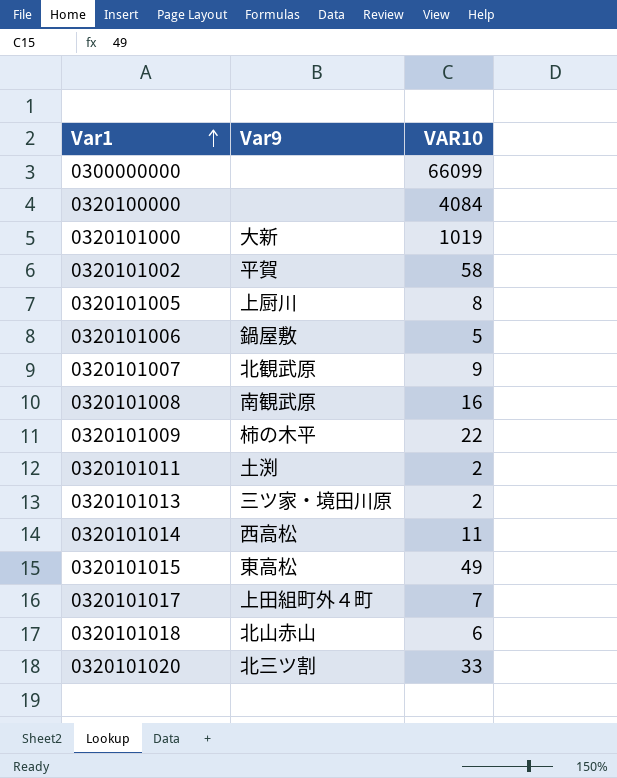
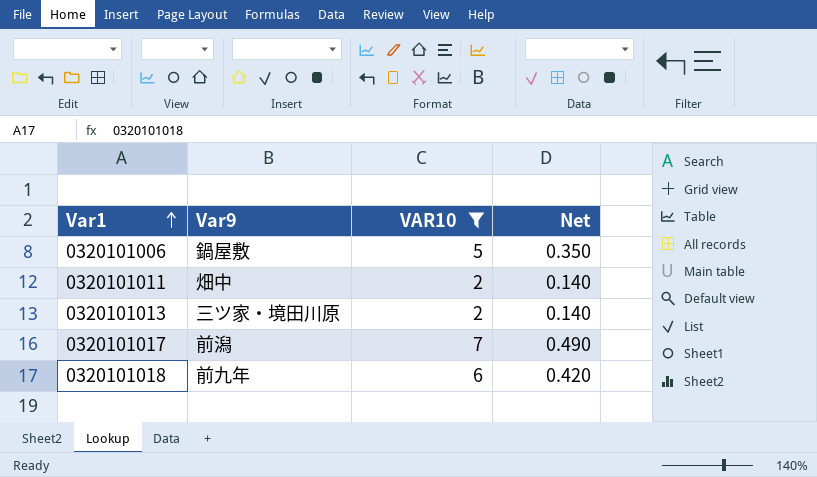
filter: none -> VAR10 <= 7
column Net | formula: none -> [VAR10] * 0.07
0320101011 | Var9: 土渕 -> 畑中
0320101017 | Var9: 上田組町外４町 -> 前潟
0320101018 | Var9: 北山赤山 -> 前九年

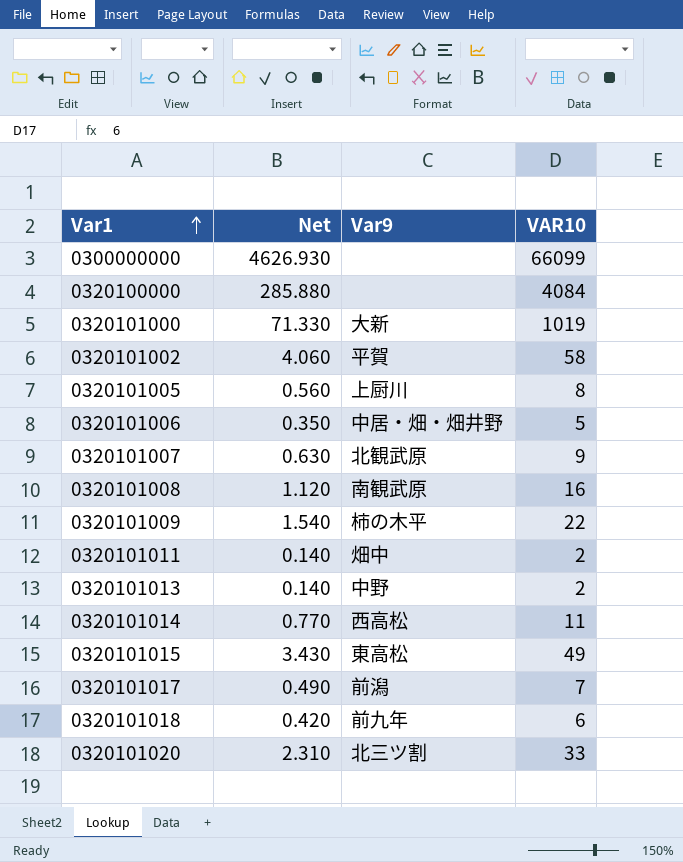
filter: VAR10 <= 7 -> none
column Net | position: 4 -> 2
0320101006 | Var9: 鍋屋敷 -> 中居・畑・畑井野
0320101013 | Var9: 三ツ家・境田川原 -> 中野

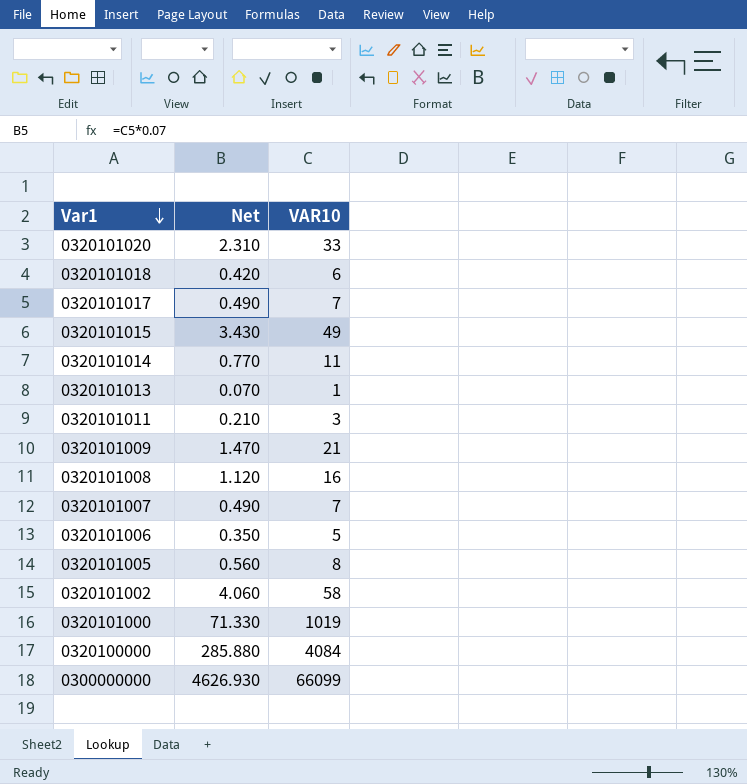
row order: Var1 ascending -> Var1 descending
column Var9 | position: 3 -> none
0320101013 | Net: 0.140 -> 0.070
0320101013 | VAR10: 2 -> 1
0320101011 | Net: 0.140 -> 0.210
0320101011 | VAR10: 2 -> 3
0320101009 | Net: 1.540 -> 1.470
0320101009 | VAR10: 22 -> 21
0320101007 | Net: 0.630 -> 0.490
0320101007 | VAR10: 9 -> 7

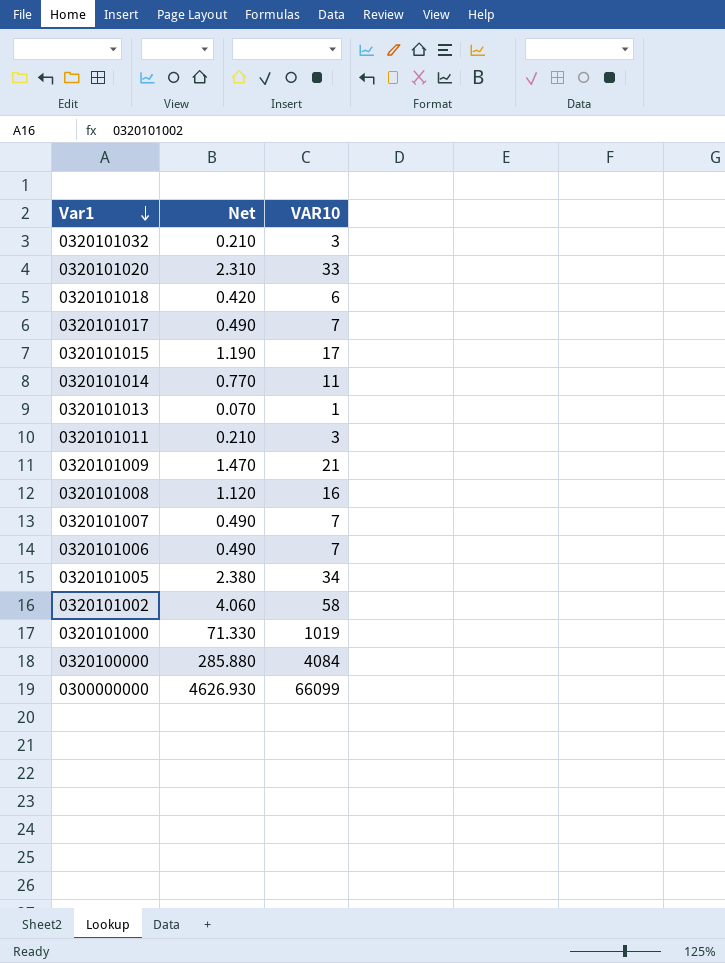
row 0320101032: none -> 0.210 | 3
0320101015 | Net: 3.430 -> 1.190
0320101015 | VAR10: 49 -> 17
0320101006 | Net: 0.350 -> 0.490
0320101006 | VAR10: 5 -> 7
0320101005 | Net: 0.560 -> 2.380
0320101005 | VAR10: 8 -> 34

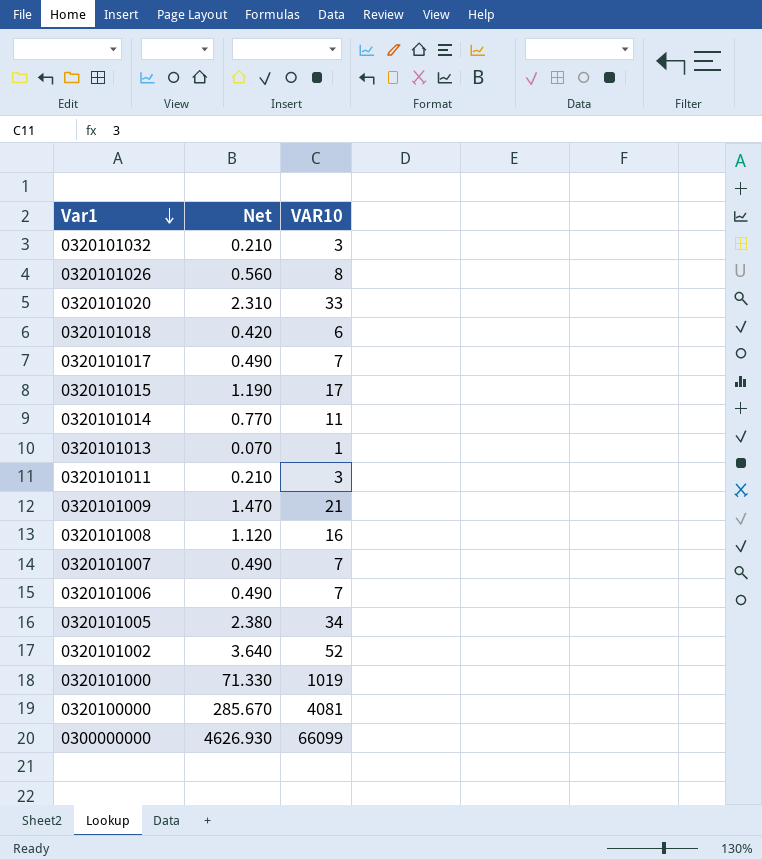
row 0320101026: none -> 0.560 | 8
0320101002 | Net: 4.060 -> 3.640
0320101002 | VAR10: 58 -> 52
0320100000 | Net: 285.880 -> 285.670
0320100000 | VAR10: 4084 -> 4081

